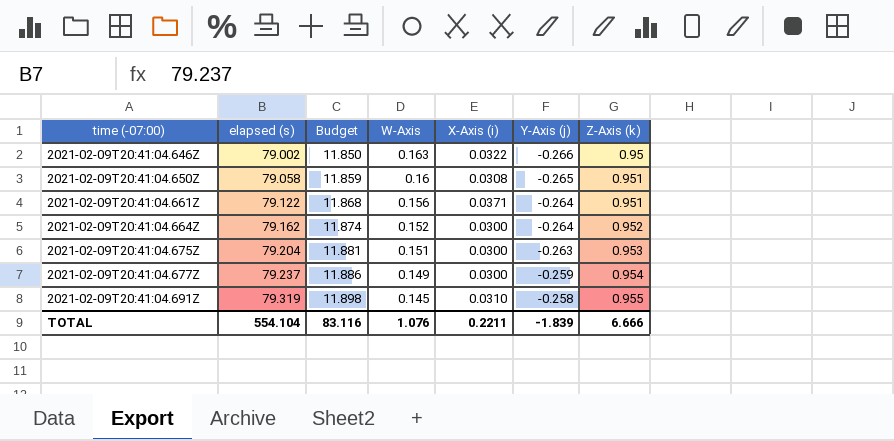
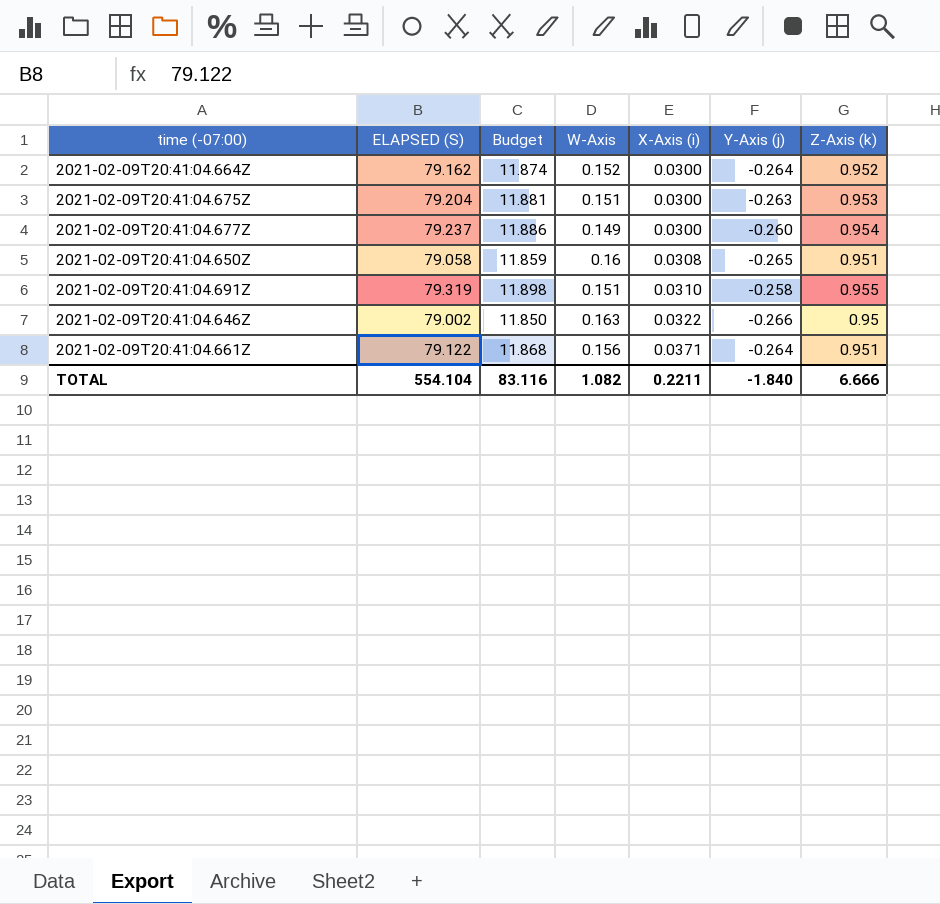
row order: time (-07:00) ascending -> X-Axis (i) ascending
column name: elapsed (s) -> ELAPSED (S)
2021-02-09T20:41:04.677Z | Y-Axis (j): -0.259 -> -0.260
2021-02-09T20:41:04.691Z | W-Axis: 0.145 -> 0.151
TOTAL | W-Axis: 1.076 -> 1.082
TOTAL | Y-Axis (j): -1.839 -> -1.840

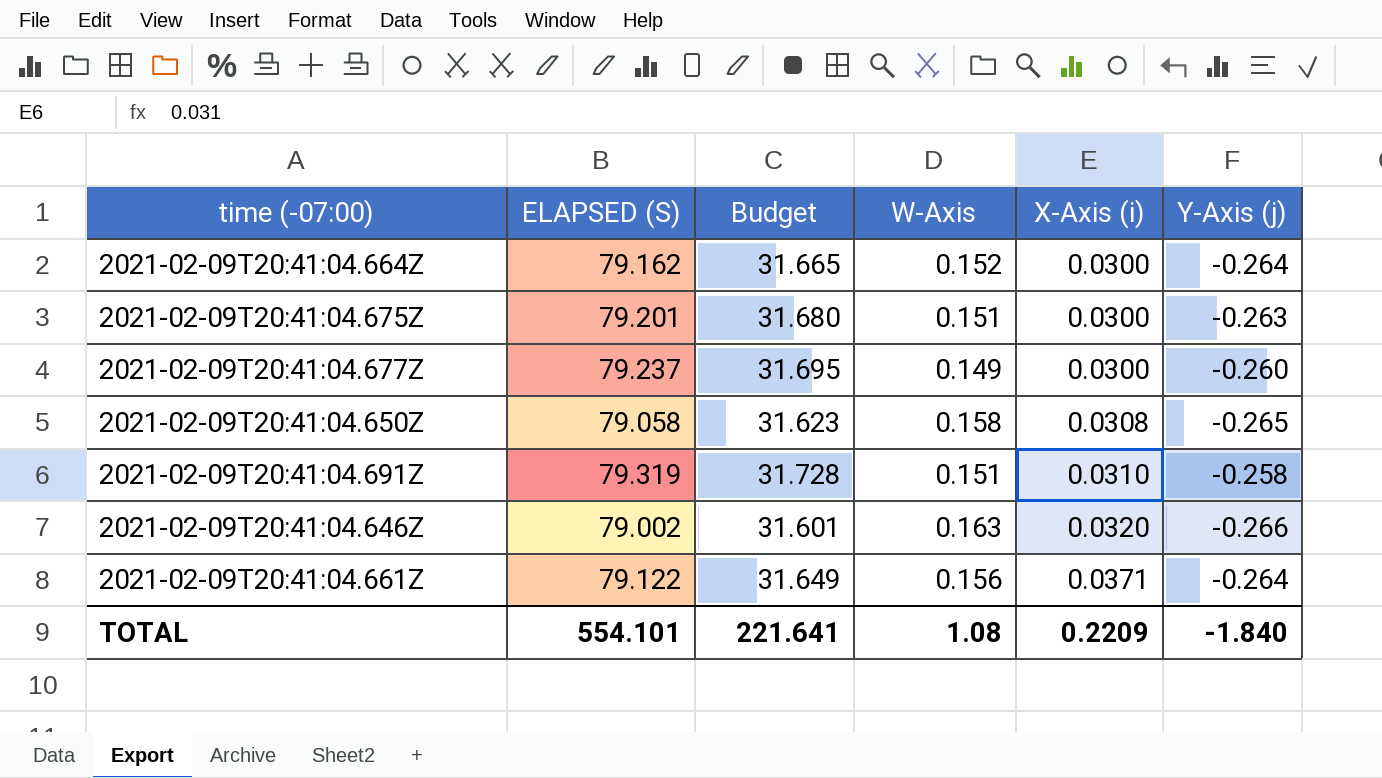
column Z-Axis (k) | position: 7 -> none
column Budget | formula: [ELAPSED (S)] * 0.15 -> [ELAPSED (S)] * 0.4
2021-02-09T20:41:04.675Z | ELAPSED (S): 79.204 -> 79.201
2021-02-09T20:41:04.650Z | W-Axis: 0.16 -> 0.158
2021-02-09T20:41:04.646Z | X-Axis (i): 0.0322 -> 0.0320
TOTAL | ELAPSED (S): 554.104 -> 554.101
TOTAL | Budget: 83.116 -> 221.641
TOTAL | W-Axis: 1.082 -> 1.08
TOTAL | X-Axis (i): 0.2211 -> 0.2209

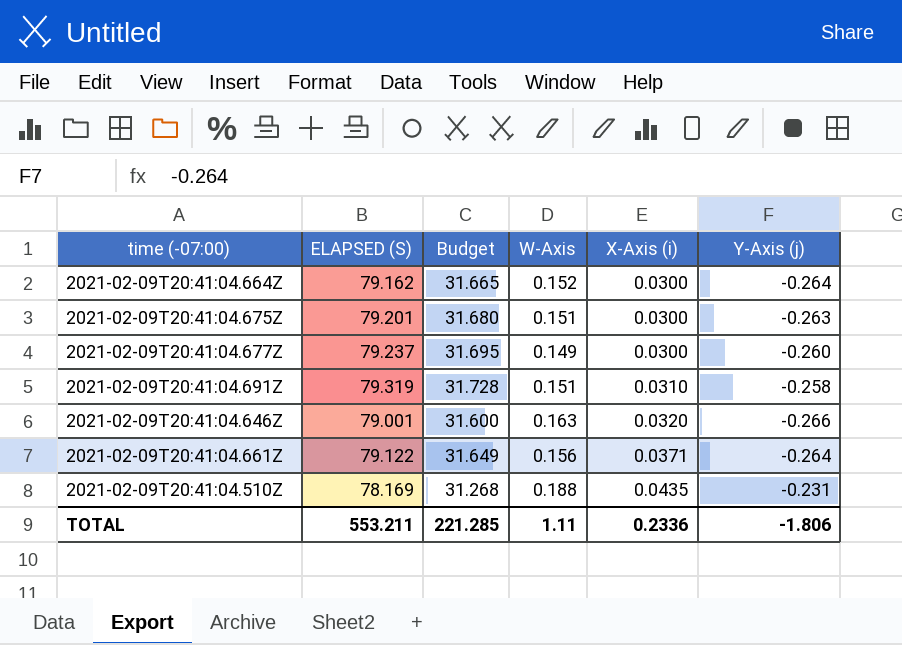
row 2021-02-09T20:41:04.650Z: 79.058 | 31.623 | 0.158 | 0.0308 | -0.265 -> none
2021-02-09T20:41:04.646Z | ELAPSED (S): 79.002 -> 79.001
2021-02-09T20:41:04.646Z | Budget: 31.601 -> 31.600
row 2021-02-09T20:41:04.510Z: none -> 78.169 | 31.268 | 0.188 | 0.0435 | -0.231
TOTAL | ELAPSED (S): 554.101 -> 553.211
TOTAL | Budget: 221.641 -> 221.285
TOTAL | W-Axis: 1.08 -> 1.11
TOTAL | X-Axis (i): 0.2209 -> 0.2336
TOTAL | Y-Axis (j): -1.840 -> -1.806

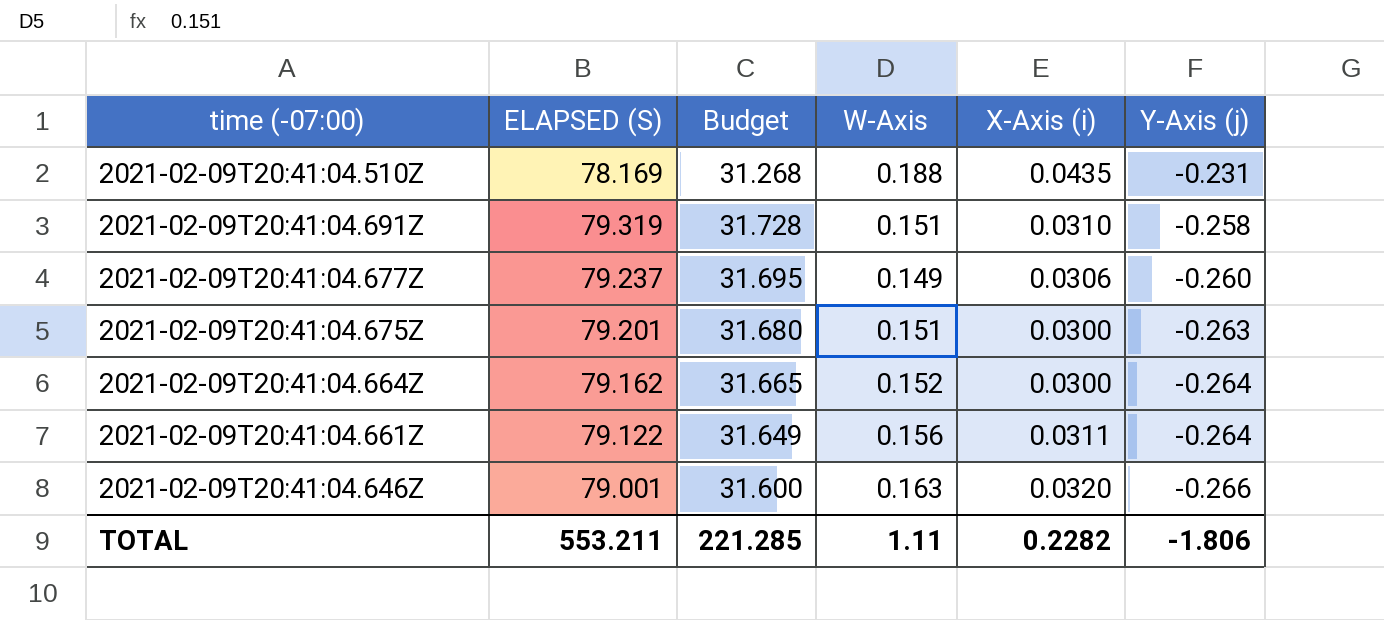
row order: X-Axis (i) ascending -> Y-Axis (j) descending
2021-02-09T20:41:04.677Z | X-Axis (i): 0.0300 -> 0.0306
2021-02-09T20:41:04.661Z | X-Axis (i): 0.0371 -> 0.0311
TOTAL | X-Axis (i): 0.2336 -> 0.2282

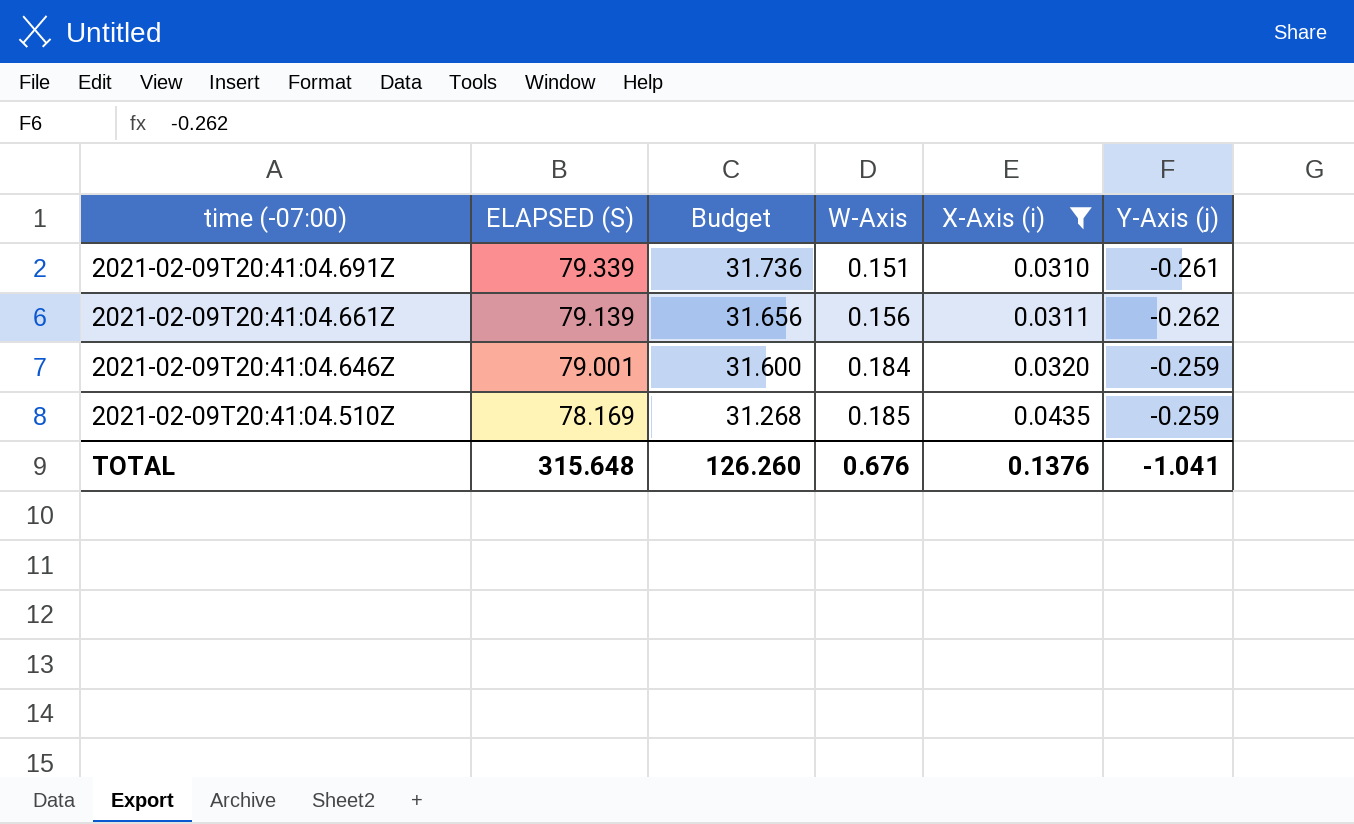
filter: none -> X-Axis (i) >= 0.0310
row order: Y-Axis (j) descending -> time (-07:00) descending
2021-02-09T20:41:04.691Z | ELAPSED (S): 79.319 -> 79.339
2021-02-09T20:41:04.691Z | Budget: 31.728 -> 31.736
2021-02-09T20:41:04.691Z | Y-Axis (j): -0.258 -> -0.261
2021-02-09T20:41:04.661Z | ELAPSED (S): 79.122 -> 79.139
2021-02-09T20:41:04.661Z | Budget: 31.649 -> 31.656
2021-02-09T20:41:04.661Z | Y-Axis (j): -0.264 -> -0.262
2021-02-09T20:41:04.646Z | W-Axis: 0.163 -> 0.184
2021-02-09T20:41:04.646Z | Y-Axis (j): -0.266 -> -0.259
2021-02-09T20:41:04.510Z | W-Axis: 0.188 -> 0.185
2021-02-09T20:41:04.510Z | Y-Axis (j): -0.231 -> -0.259
TOTAL | ELAPSED (S): 553.211 -> 315.648
TOTAL | Budget: 221.285 -> 126.260
TOTAL | W-Axis: 1.11 -> 0.676
TOTAL | X-Axis (i): 0.2282 -> 0.1376
TOTAL | Y-Axis (j): -1.806 -> -1.041

